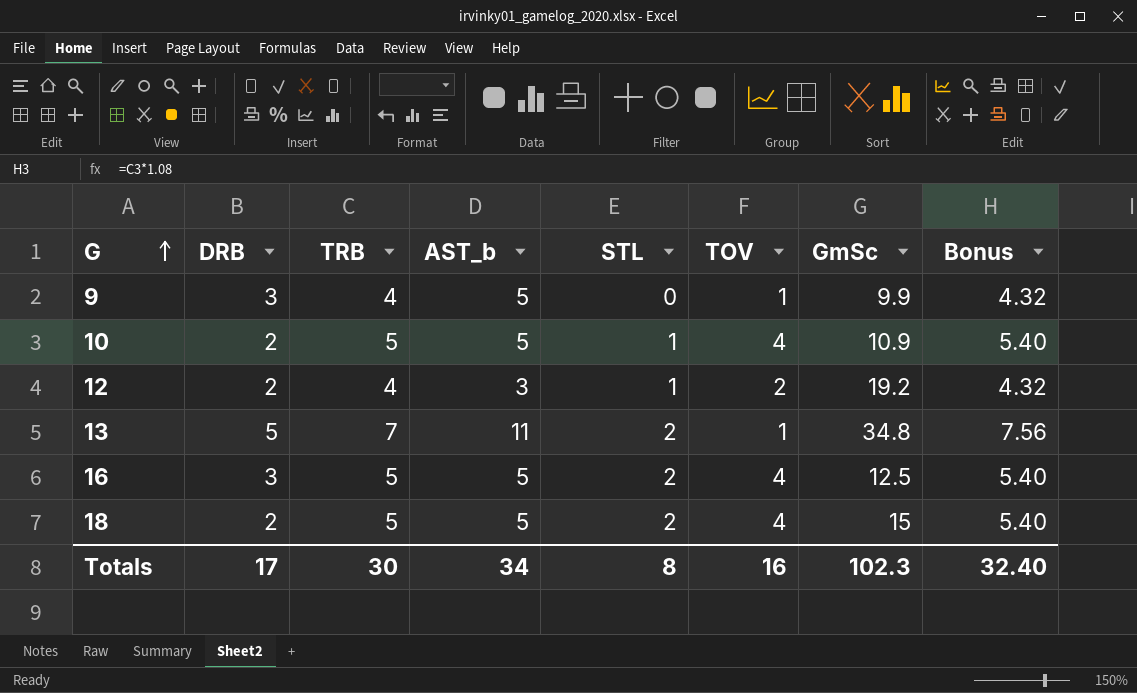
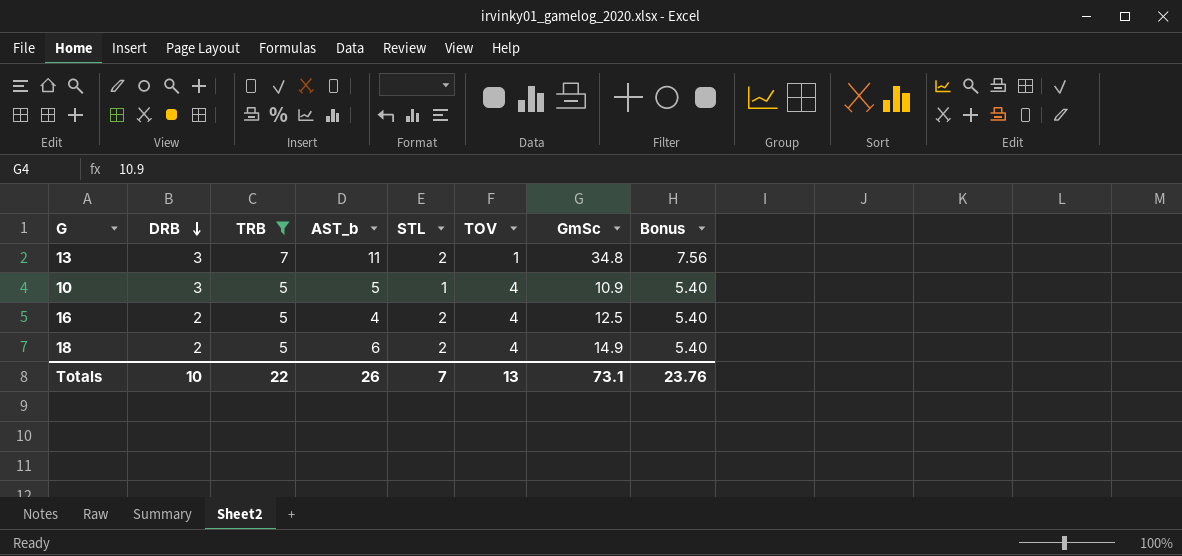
filter: none -> TRB != 4
row order: G ascending -> DRB descending
13 | DRB: 5 -> 3
10 | DRB: 2 -> 3
16 | DRB: 3 -> 2
16 | AST_b: 5 -> 4
18 | AST_b: 5 -> 6
18 | GmSc: 15 -> 14.9
Totals | DRB: 17 -> 10
Totals | TRB: 30 -> 22
Totals | AST_b: 34 -> 26
Totals | STL: 8 -> 7
Totals | TOV: 16 -> 13
Totals | GmSc: 102.3 -> 73.1
Totals | Bonus: 32.40 -> 23.76

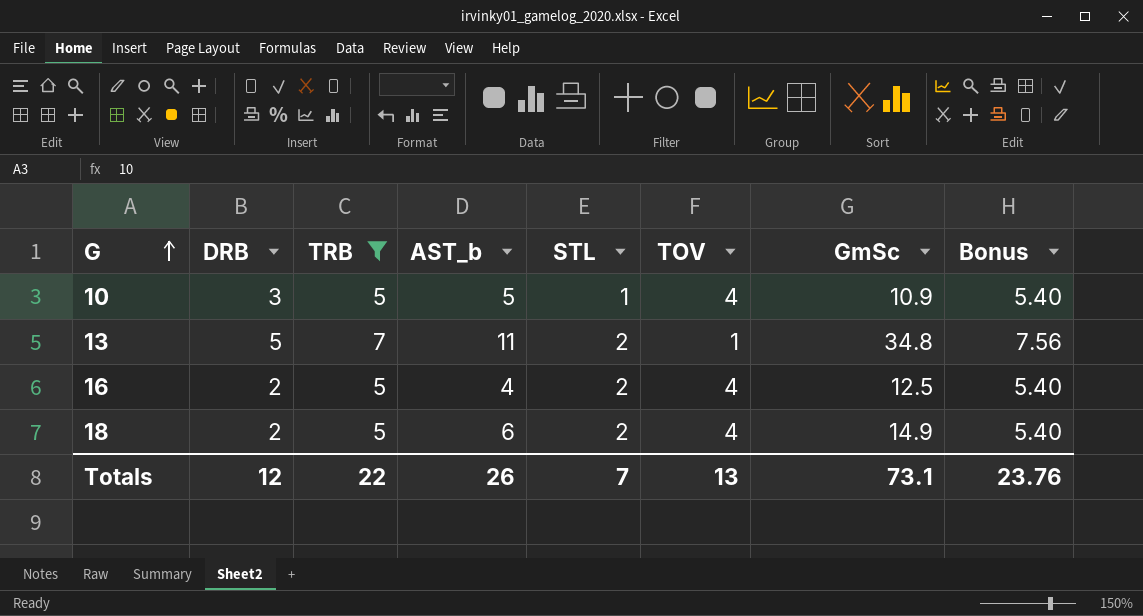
row order: DRB descending -> G ascending
13 | DRB: 3 -> 5
Totals | DRB: 10 -> 12

